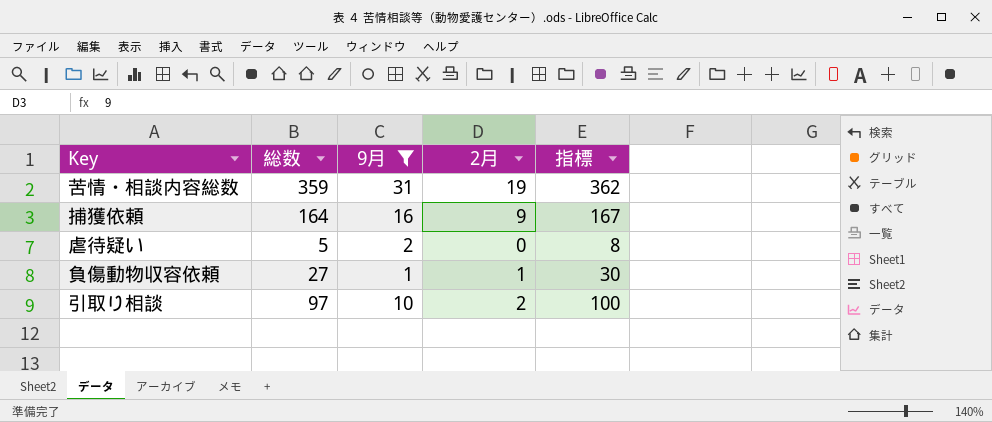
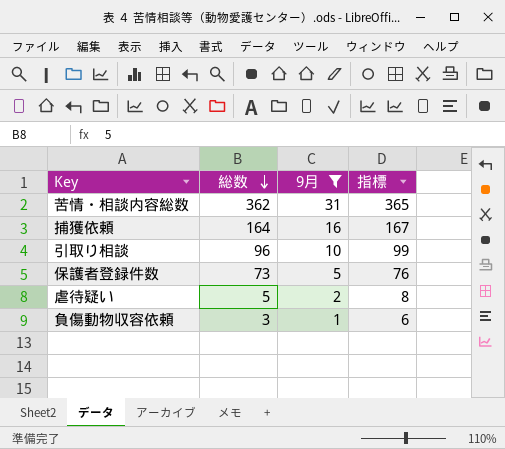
row order: none -> 総数 descending
column 2月 | position: 4 -> none
苦情・相談内容総数 | 総数: 359 -> 362
苦情・相談内容総数 | 指標: 362 -> 365
引取り相談 | 総数: 97 -> 96
引取り相談 | 指標: 100 -> 99
row 保護者登録件数: none -> 73 | 5 | 76
負傷動物収容依頼 | 総数: 27 -> 3
負傷動物収容依頼 | 指標: 30 -> 6

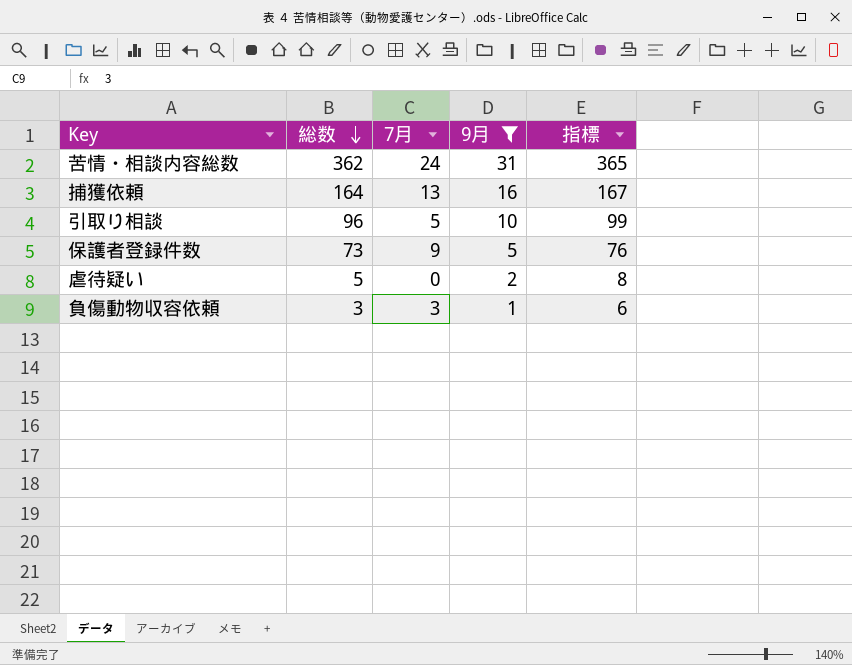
column 7月 | position: none -> 3

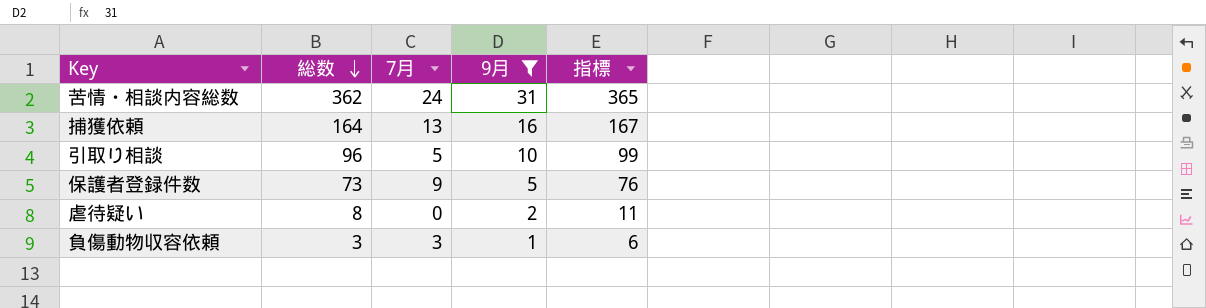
虐待疑い | 総数: 5 -> 8
虐待疑い | 指標: 8 -> 11

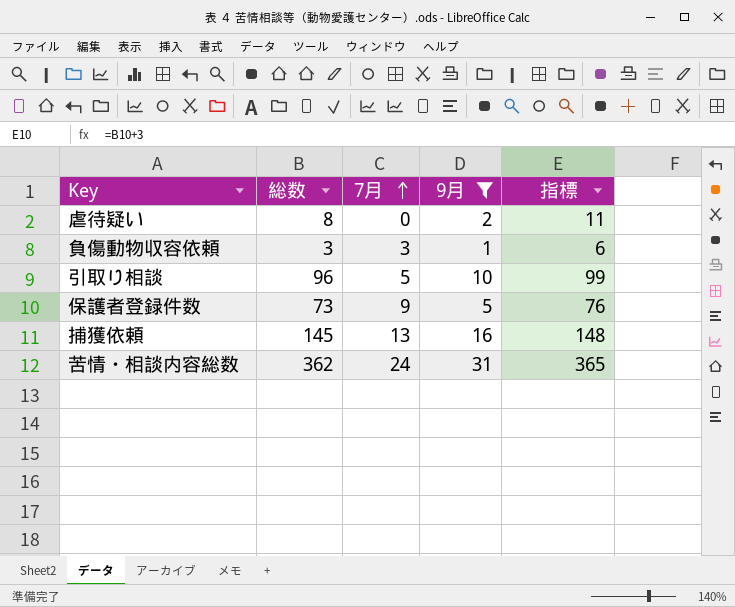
row order: 総数 descending -> 7月 ascending
捕獲依頼 | 総数: 164 -> 145
捕獲依頼 | 指標: 167 -> 148

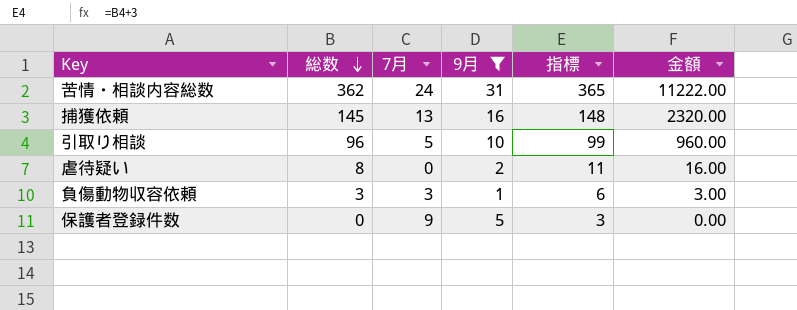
row order: 7月 ascending -> 総数 descending
column 金額 | formula: none -> [総数] * [9月]
保護者登録件数 | 総数: 73 -> 0
保護者登録件数 | 指標: 76 -> 3

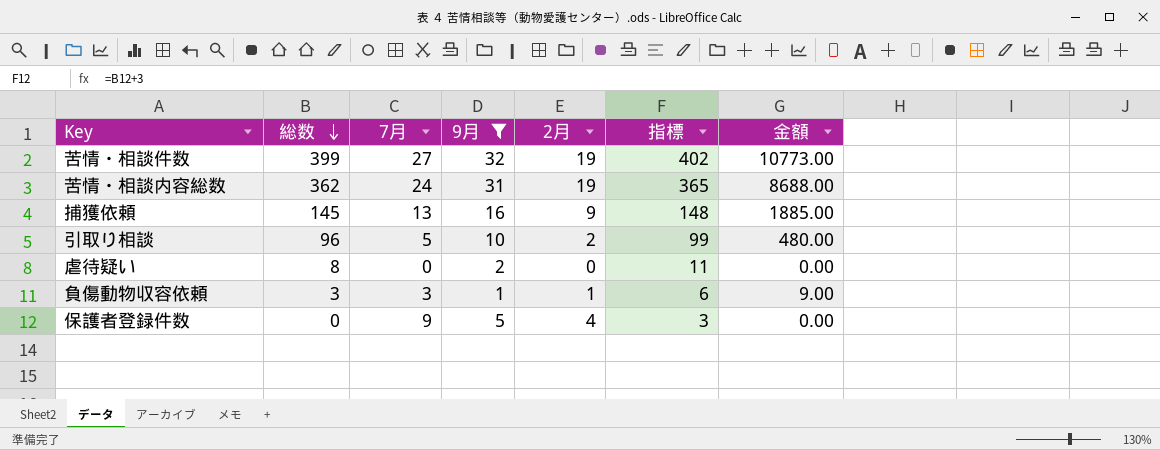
column 2月 | position: none -> 5
column 金額 | formula: [総数] * [9月] -> [総数] * [7月]
row 苦情・相談件数: none -> 399 | 27 | 32 | 19 | 402 | 10773.00

